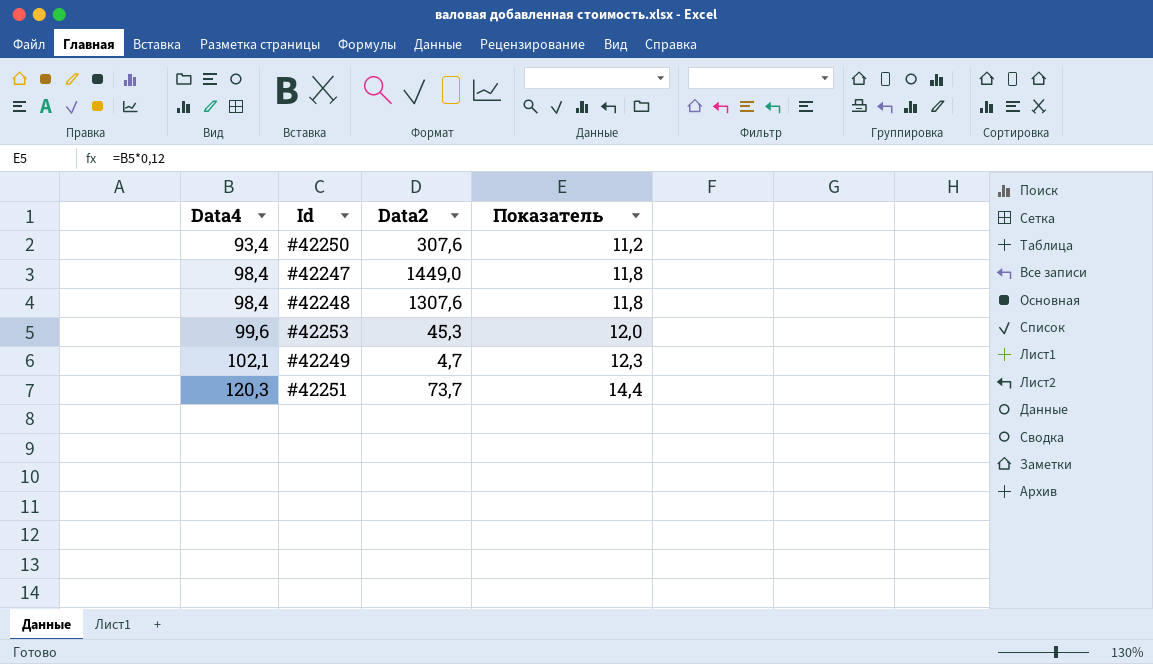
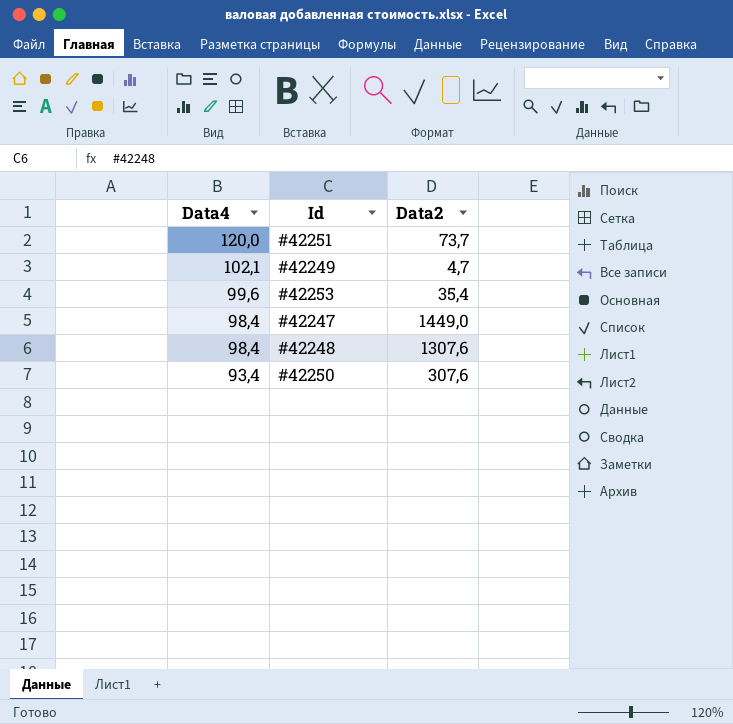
row order: Data4 ascending -> Data4 descending
column Показатель | formula: [Data4] * 0,12 -> none
#42251 | Data4: 120,3 -> 120,0
#42253 | Data2: 45,3 -> 35,4

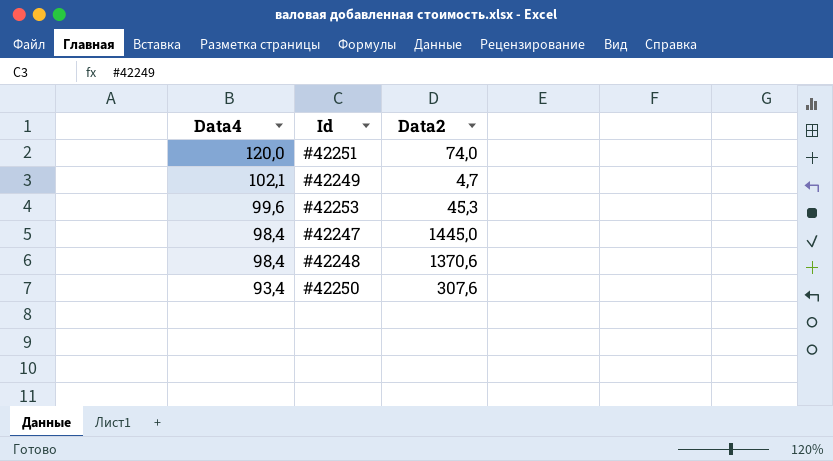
#42251 | Data2: 73,7 -> 74,0
#42253 | Data2: 35,4 -> 45,3
#42247 | Data2: 1449,0 -> 1445,0
#42248 | Data2: 1307,6 -> 1370,6

